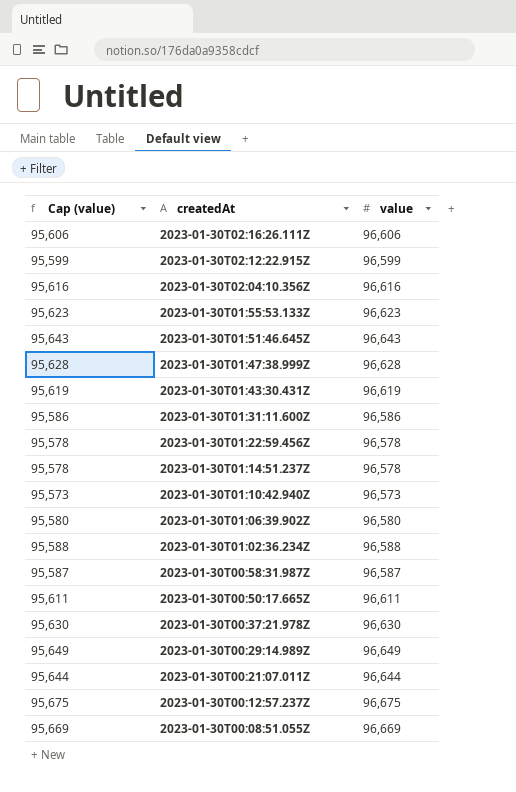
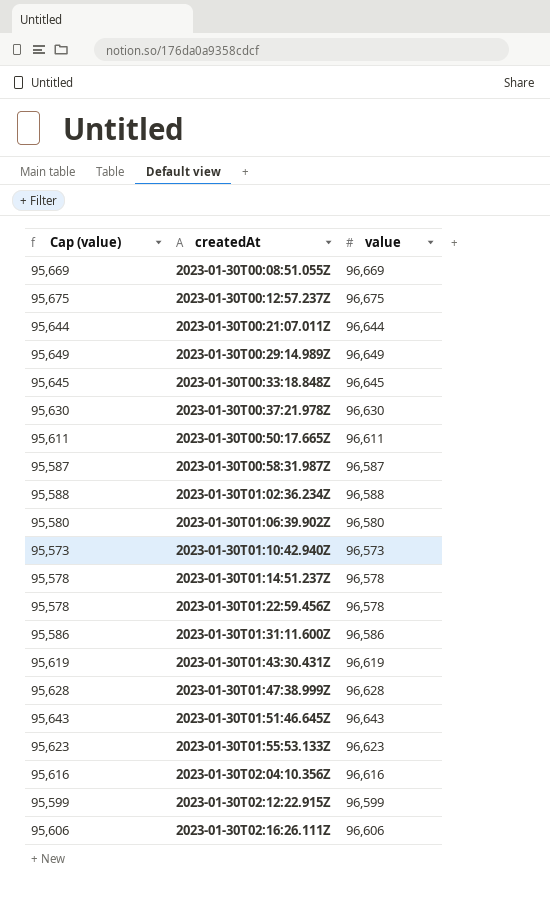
row order: createdAt descending -> createdAt ascending
row 2023-01-30T00:33:18.848Z: none -> 95,645 | 96,645

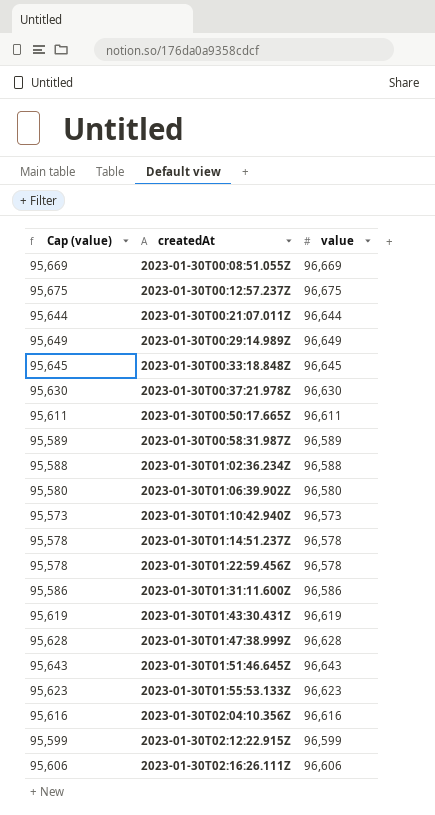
2023-01-30T00:58:31.987Z | Cap (value): 95,587 -> 95,589
2023-01-30T00:58:31.987Z | value: 96,587 -> 96,589

